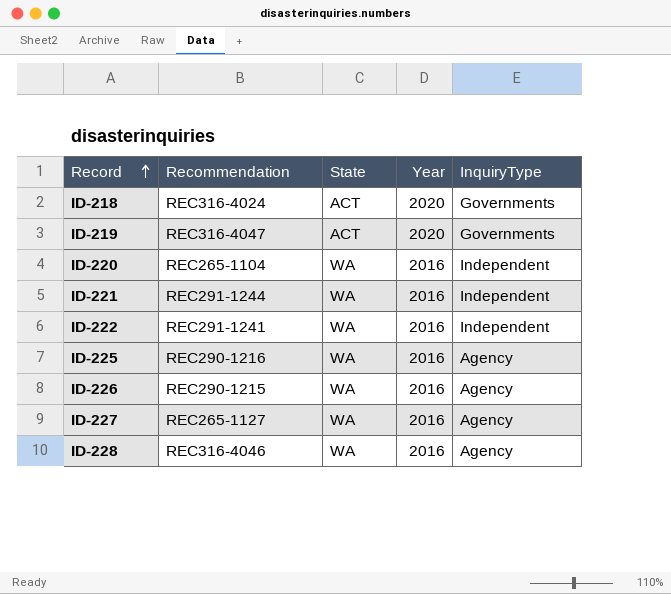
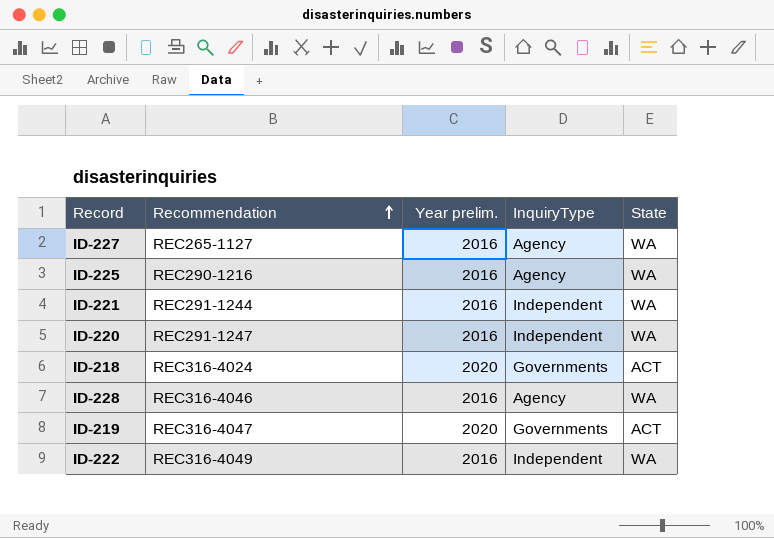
row order: Record ascending -> Recommendation ascending
column name: Year -> Year prelim.
column State | position: 3 -> 5
row ID-226: REC290-1215 | WA | 2016 | Agency -> none
ID-220 | Recommendation: REC265-1104 -> REC291-1247
ID-222 | Recommendation: REC291-1241 -> REC316-4049

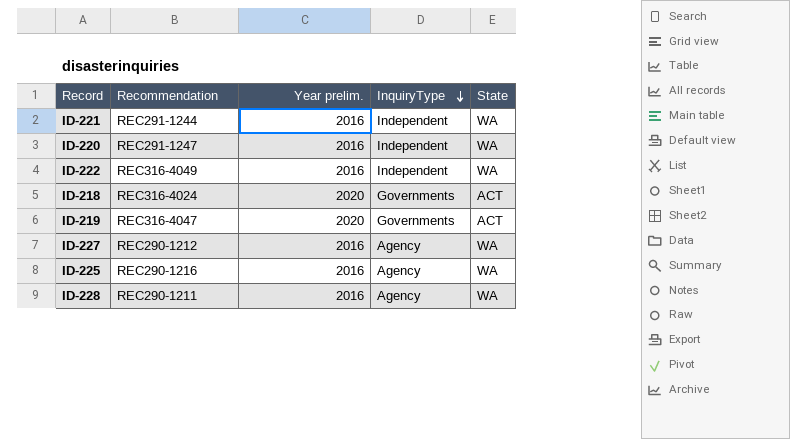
row order: Recommendation ascending -> InquiryType descending
ID-227 | Recommendation: REC265-1127 -> REC290-1212
ID-228 | Recommendation: REC316-4046 -> REC290-1211

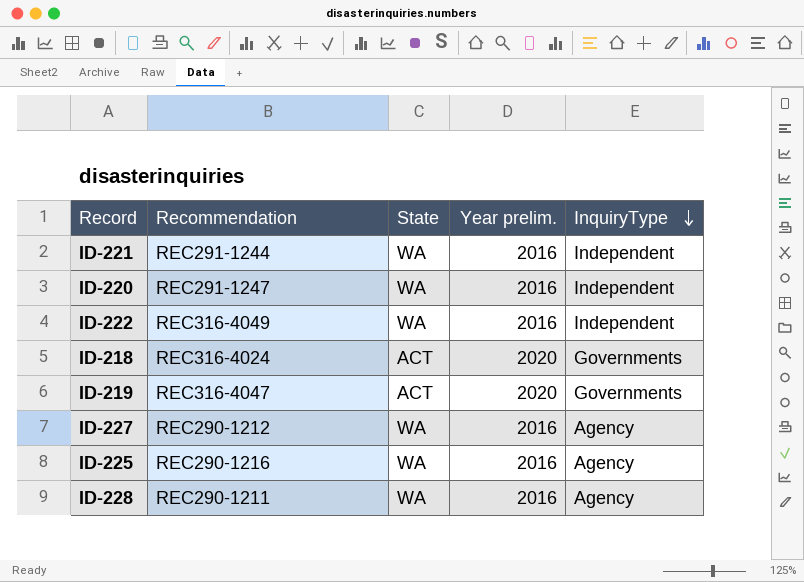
column State | position: 5 -> 3

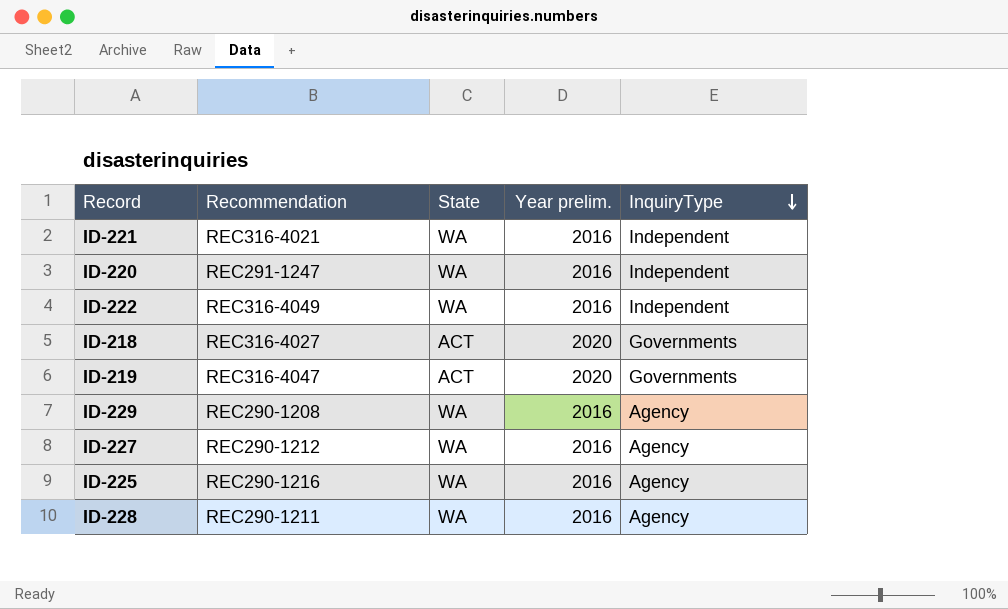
ID-221 | Recommendation: REC291-1244 -> REC316-4021
ID-218 | Recommendation: REC316-4024 -> REC316-4027
row ID-229: none -> REC290-1208 | WA | 2016 | Agency

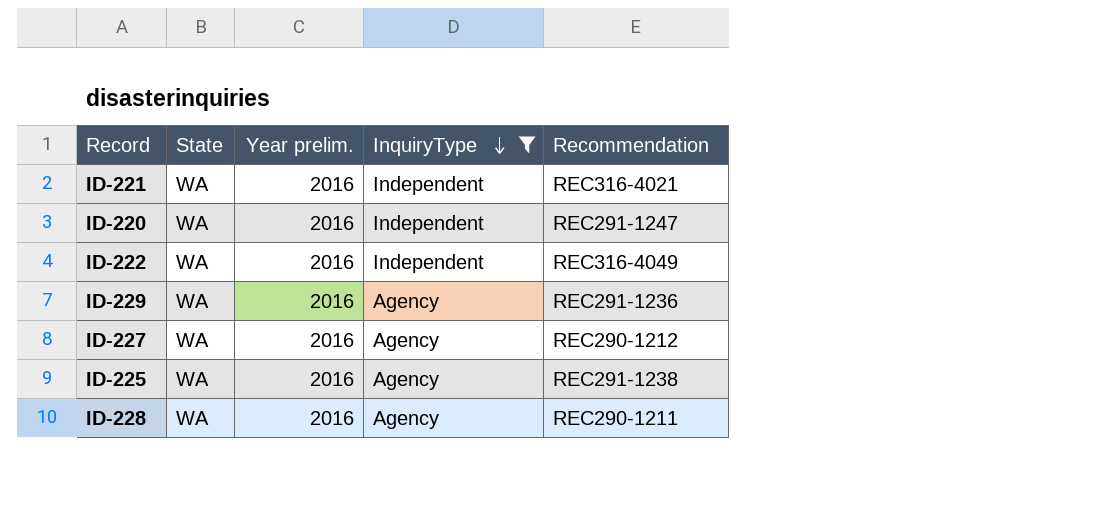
filter: none -> InquiryType != Governments
column Recommendation | position: 2 -> 5
ID-229 | Recommendation: REC290-1208 -> REC291-1236
ID-225 | Recommendation: REC290-1216 -> REC291-1238

